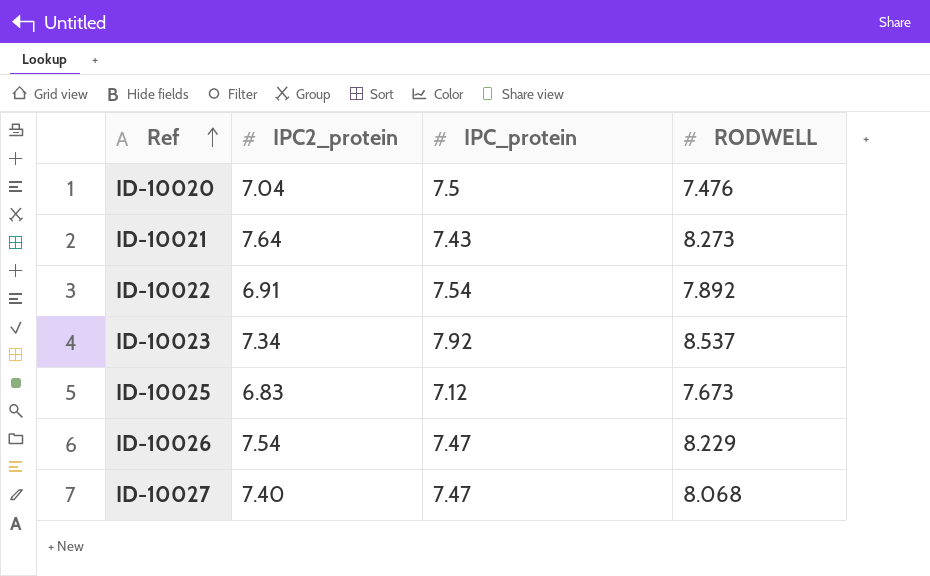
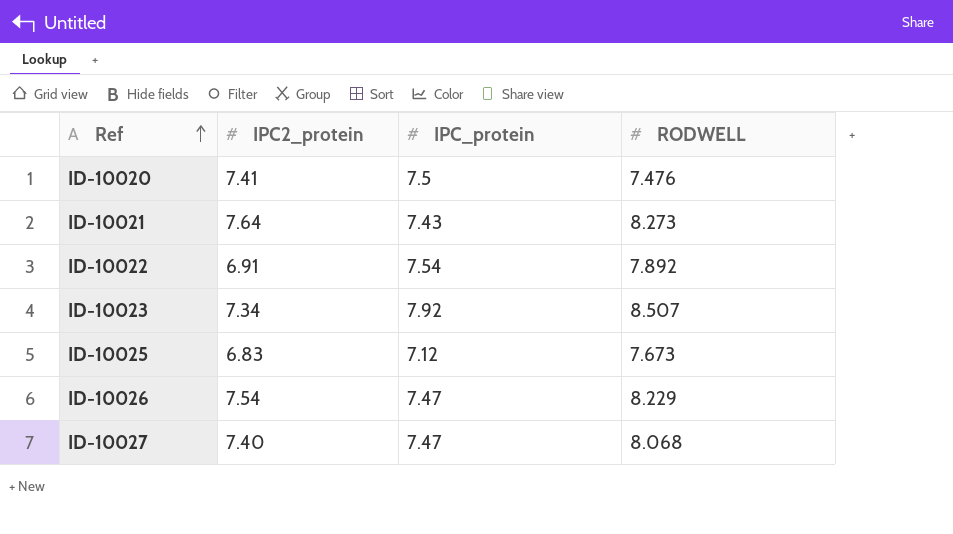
ID-10020 | IPC2_protein: 7.04 -> 7.41
ID-10023 | RODWELL: 8.537 -> 8.507

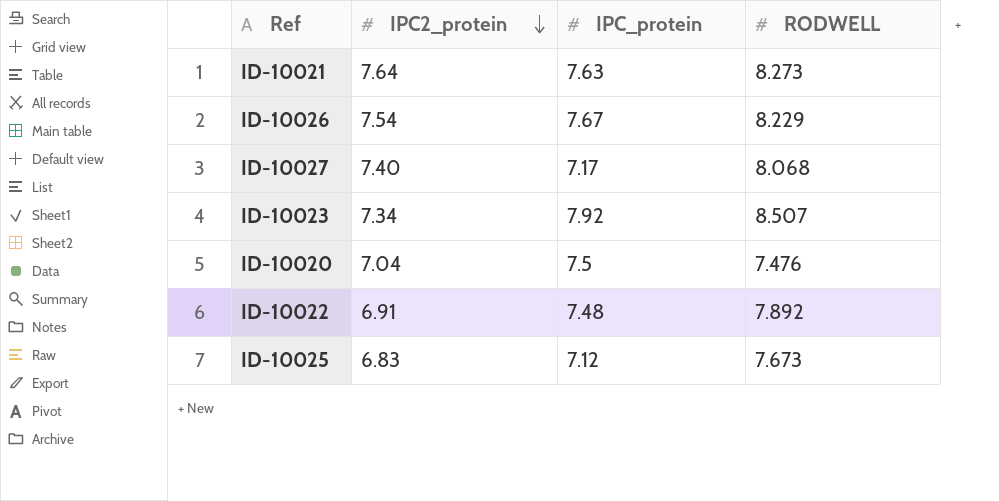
row order: Ref ascending -> IPC2_protein descending
ID-10021 | IPC_protein: 7.43 -> 7.63
ID-10026 | IPC_protein: 7.47 -> 7.67
ID-10027 | IPC_protein: 7.47 -> 7.17
ID-10020 | IPC2_protein: 7.41 -> 7.04
ID-10022 | IPC_protein: 7.54 -> 7.48

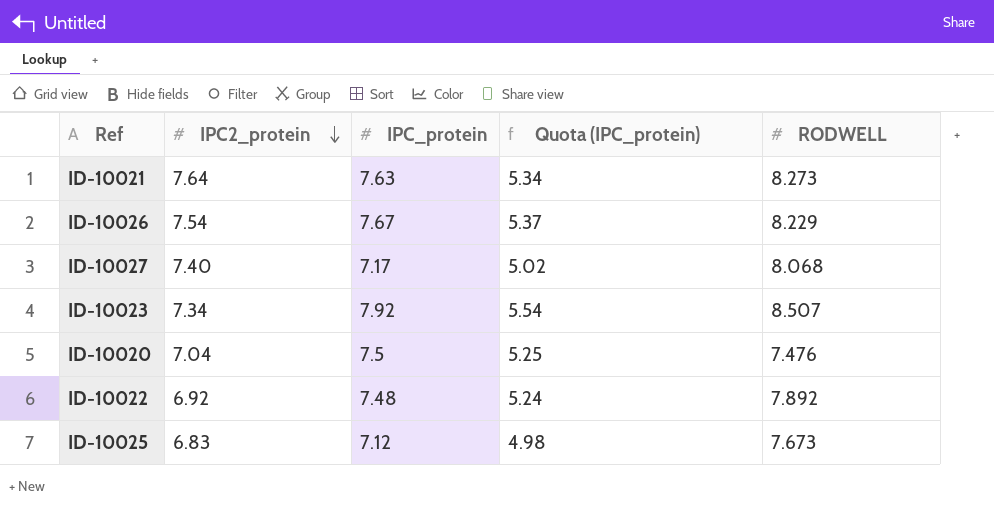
column Quota (IPC_protein) | formula: none -> [IPC_protein] * 0.7
ID-10022 | IPC2_protein: 6.91 -> 6.92

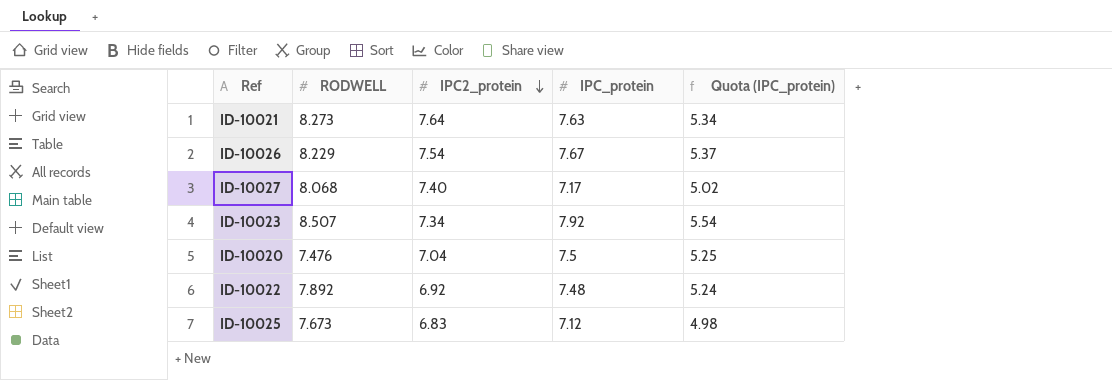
column RODWELL | position: 5 -> 2

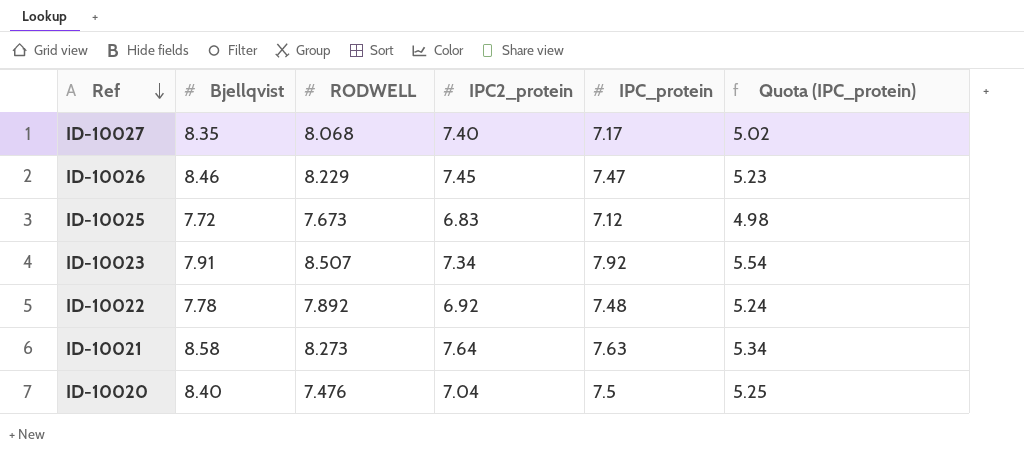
row order: IPC2_protein descending -> Ref descending
column Bjellqvist | position: none -> 2
ID-10026 | IPC2_protein: 7.54 -> 7.45
ID-10026 | IPC_protein: 7.67 -> 7.47
ID-10026 | Quota (IPC_protein): 5.37 -> 5.23

